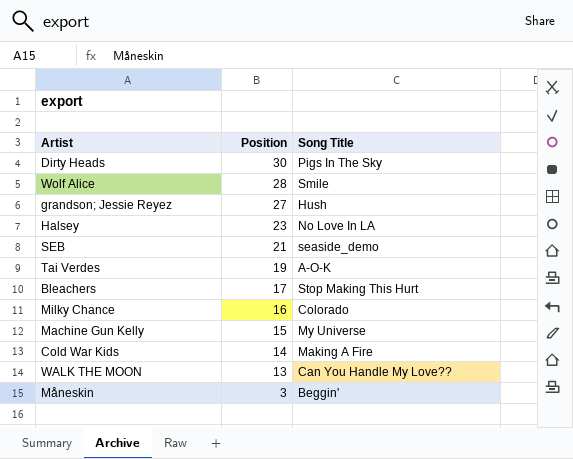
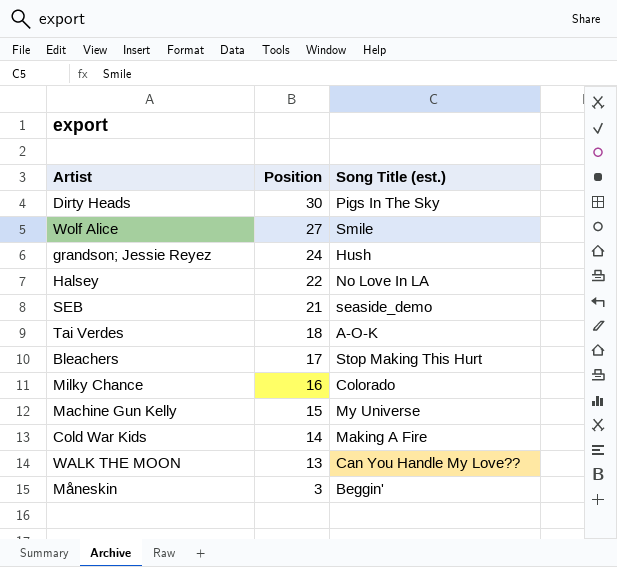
column name: Song Title -> Song Title (est.)
Wolf Alice | Position: 28 -> 27
grandson; Jessie Reyez | Position: 27 -> 24
Halsey | Position: 23 -> 22
Tai Verdes | Position: 19 -> 18

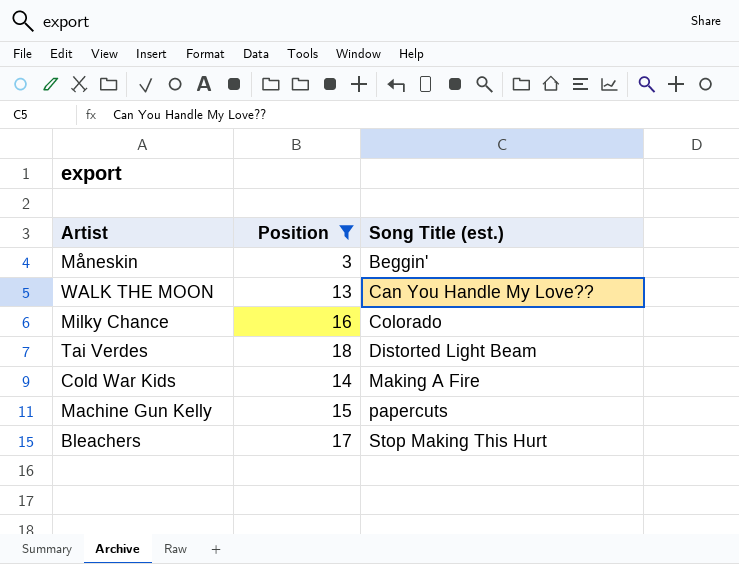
filter: none -> Position <= 18
row order: Position descending -> Song Title (est.) ascending
Tai Verdes | Song Title (est.): A-O-K -> Distorted Light Beam
Machine Gun Kelly | Song Title (est.): My Universe -> papercuts

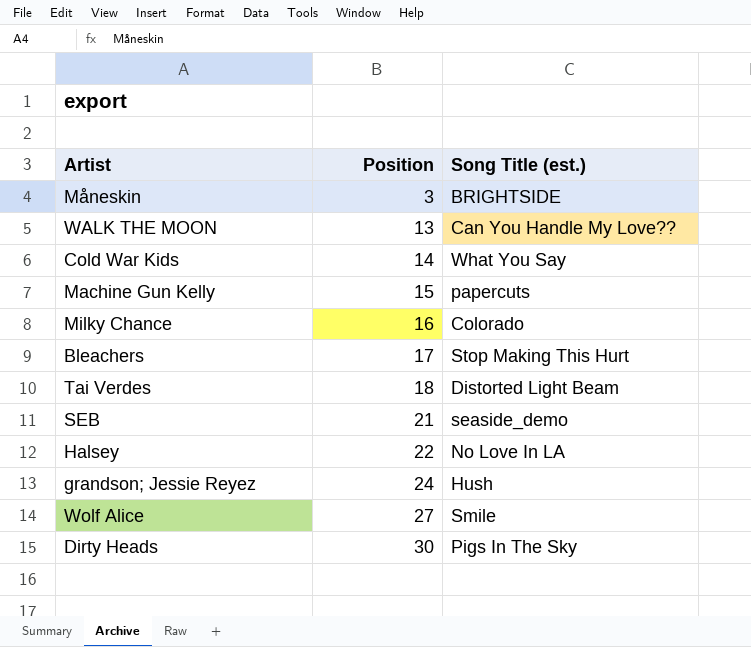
filter: Position <= 18 -> none
row order: Song Title (est.) ascending -> Position ascending
Måneskin | Song Title (est.): Beggin' -> BRIGHTSIDE
Cold War Kids | Song Title (est.): Making A Fire -> What You Say

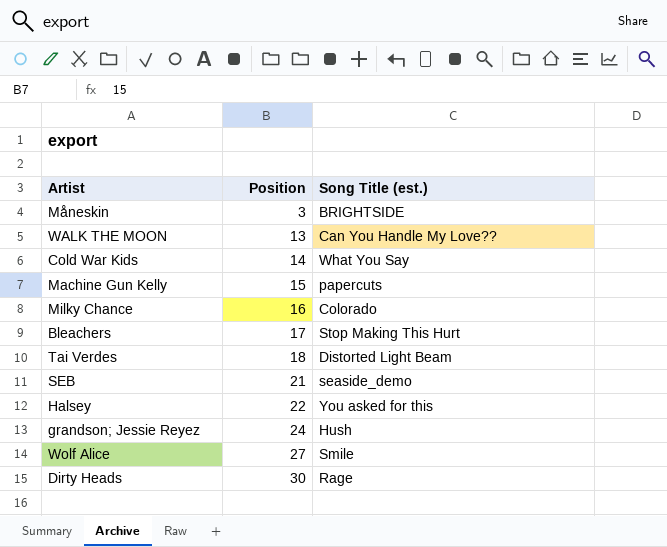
Halsey | Song Title (est.): No Love In LA -> You asked for this
Dirty Heads | Song Title (est.): Pigs In The Sky -> Rage

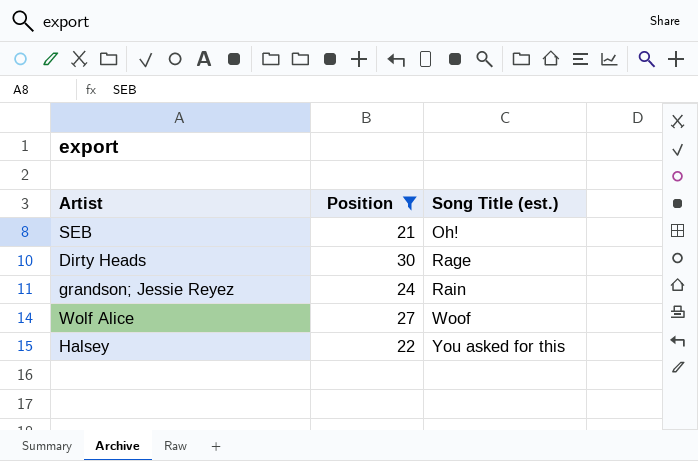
filter: none -> Position >= 21
row order: Position ascending -> Song Title (est.) ascending
SEB | Song Title (est.): seaside_demo -> Oh!
grandson; Jessie Reyez | Song Title (est.): Hush -> Rain
Wolf Alice | Song Title (est.): Smile -> Woof

